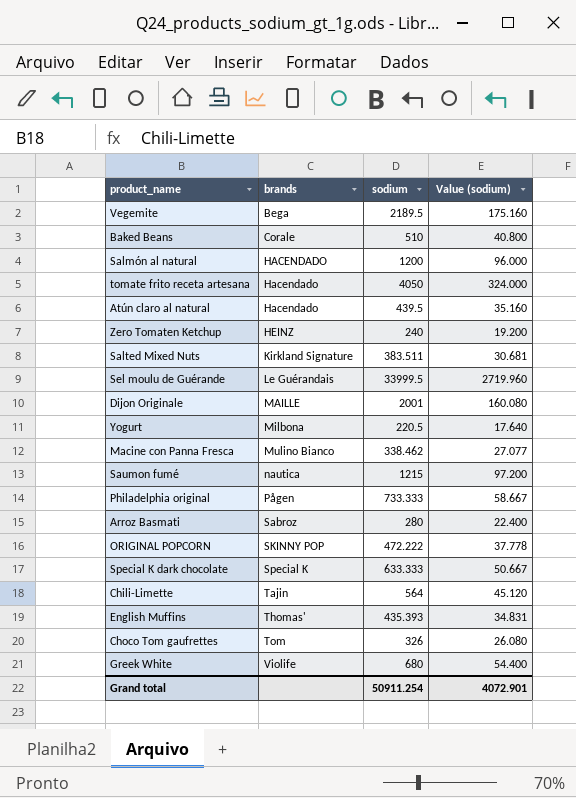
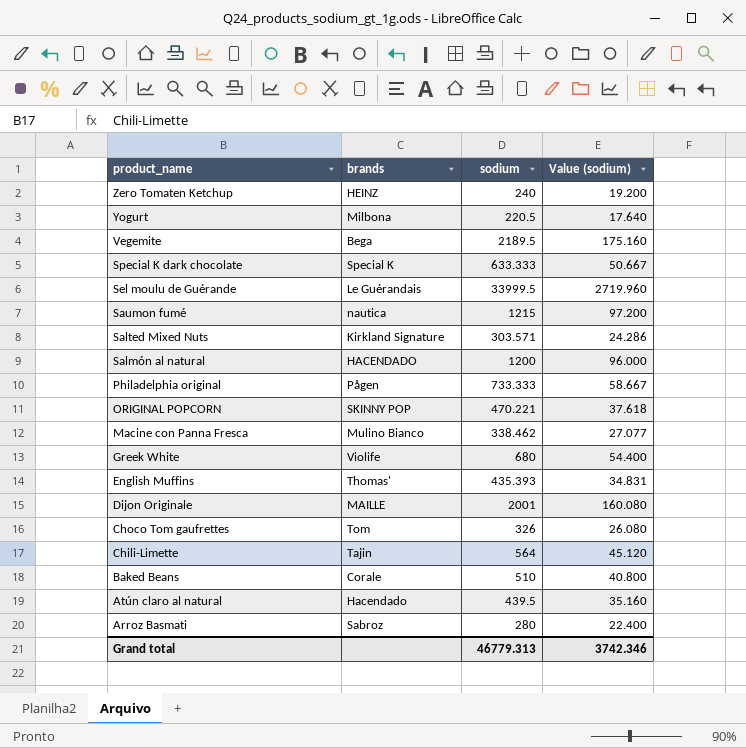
row order: brands ascending -> product_name descending
row tomate frito receta artesana: Hacendado | 4050 | 324.000 -> none
Salted Mixed Nuts | sodium: 383.511 -> 303.571
Salted Mixed Nuts | Value (sodium): 30.681 -> 24.286
ORIGINAL POPCORN | sodium: 472.222 -> 470.221
ORIGINAL POPCORN | Value (sodium): 37.778 -> 37.618
Grand total | sodium: 50911.254 -> 46779.313
Grand total | Value (sodium): 4072.901 -> 3742.346

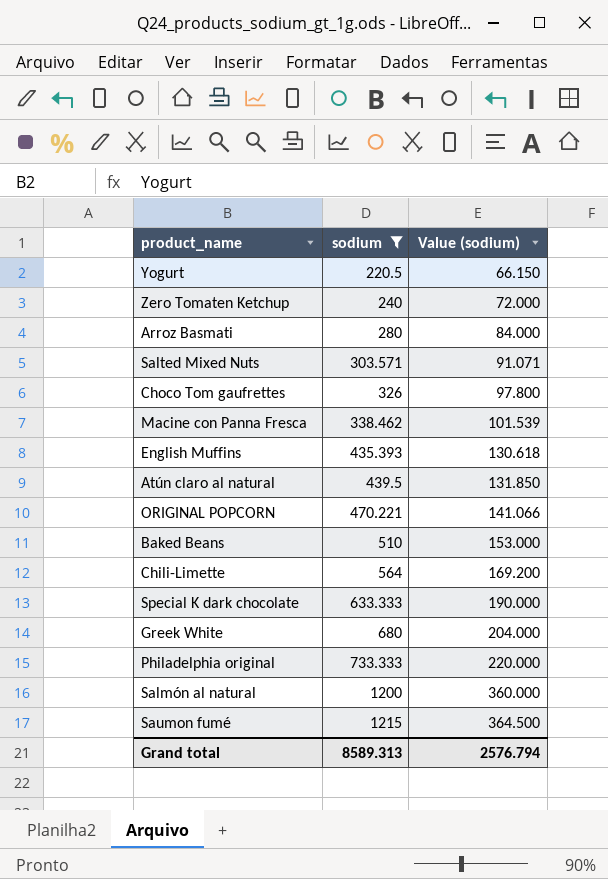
filter: none -> sodium <= 1215
row order: product_name descending -> sodium ascending
column brands | position: 2 -> none
column Value (sodium) | formula: [sodium] * 0.08 -> [sodium] * 0.3
Grand total | sodium: 46779.313 -> 8589.313
Grand total | Value (sodium): 3742.346 -> 2576.794

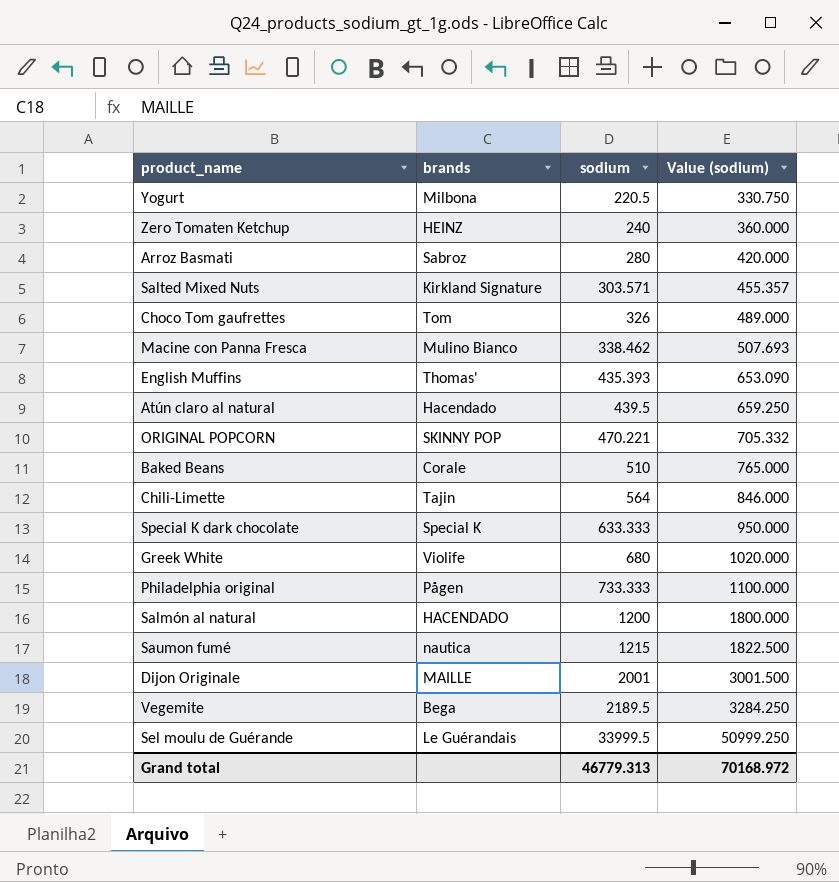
filter: sodium <= 1215 -> none
column brands | position: none -> 2
column Value (sodium) | formula: [sodium] * 0.3 -> [sodium] * 1.5
Grand total | sodium: 8589.313 -> 46779.313
Grand total | Value (sodium): 2576.794 -> 70168.972

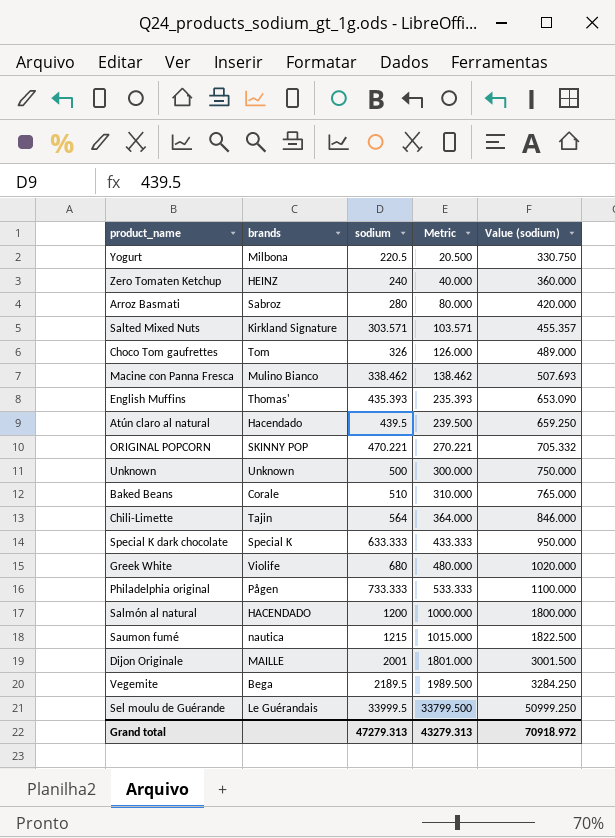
column Metric | formula: none -> [sodium] - 200
row Unknown: none -> Unknown | 500 | 300.000 | 750.000
Grand total | sodium: 46779.313 -> 47279.313
Grand total | Value (sodium): 70168.972 -> 70918.972

